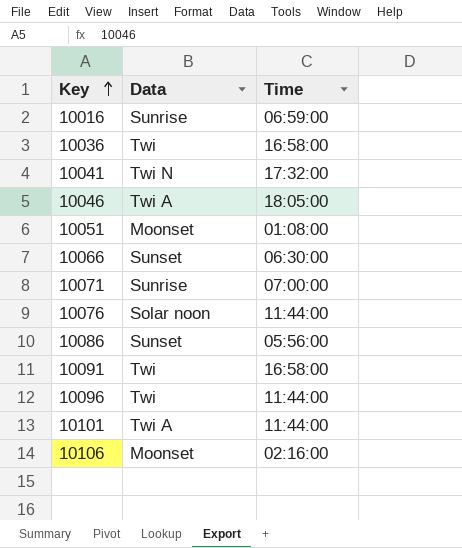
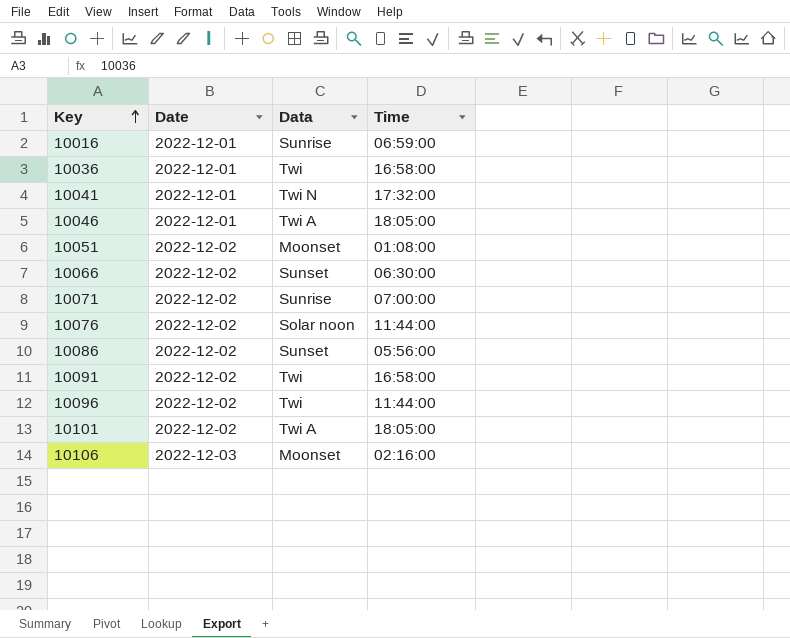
column Date | position: none -> 2
10101 | Time: 11:44:00 -> 18:05:00

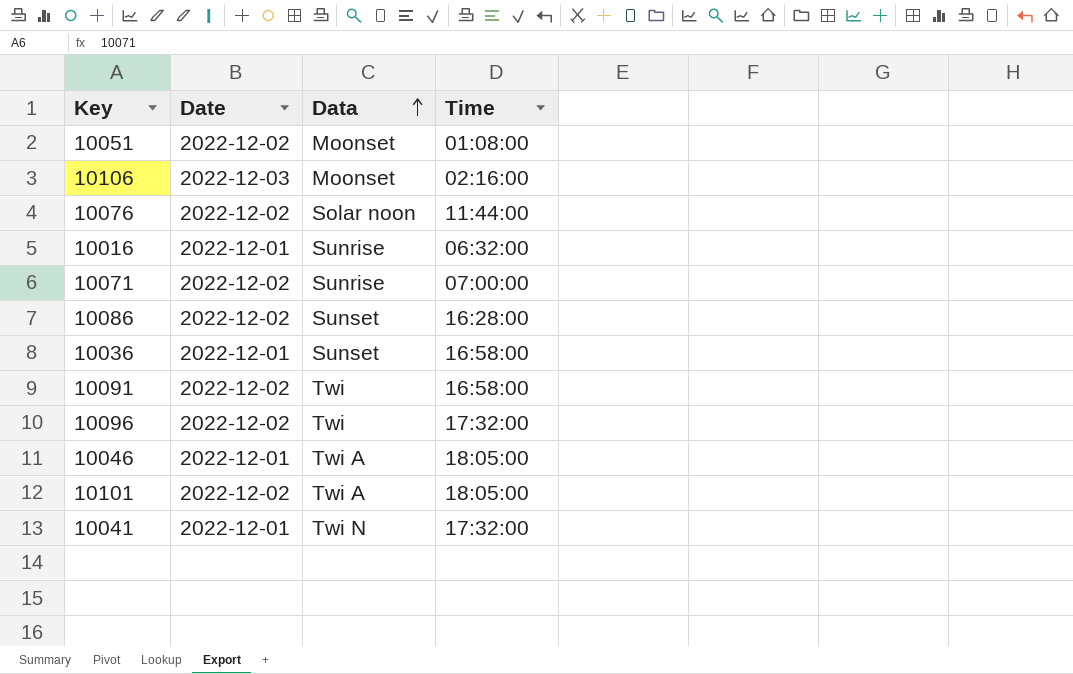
row order: Key ascending -> Data ascending
row 10066: 2022-12-02 | Sunset | 06:30:00 -> none
10016 | Time: 06:59:00 -> 06:32:00
10086 | Time: 05:56:00 -> 16:28:00
10036 | Data: Twi -> Sunset
10096 | Time: 11:44:00 -> 17:32:00

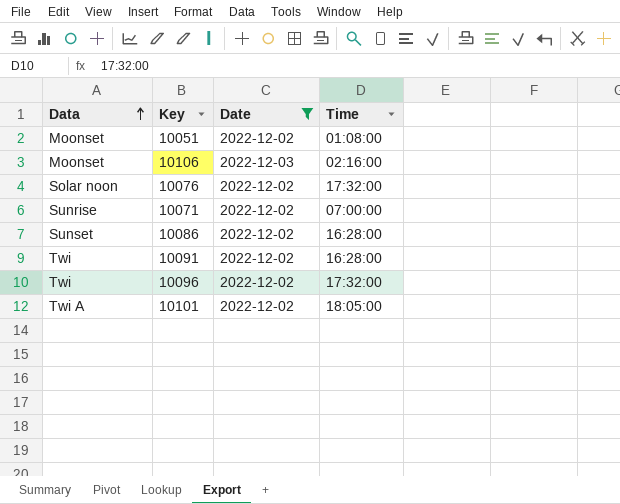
filter: none -> Date != 2022-12-01
column Data | position: 3 -> 1
10076 | Time: 11:44:00 -> 17:32:00
10091 | Time: 16:58:00 -> 16:28:00

